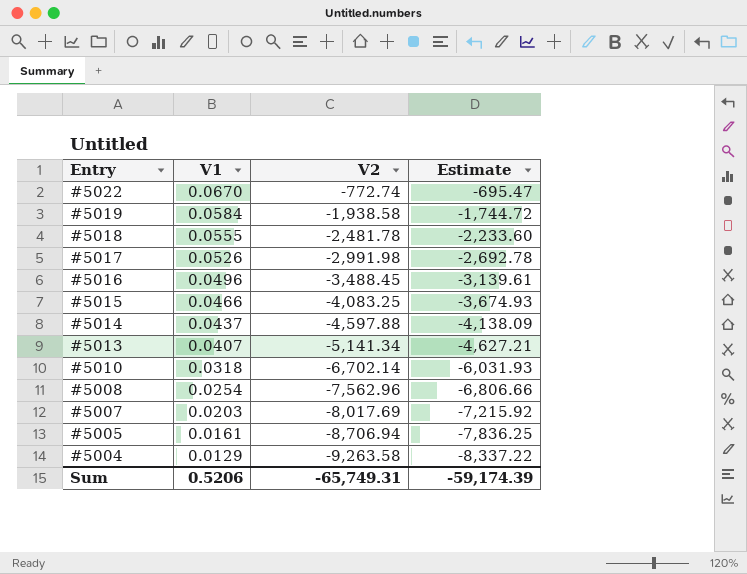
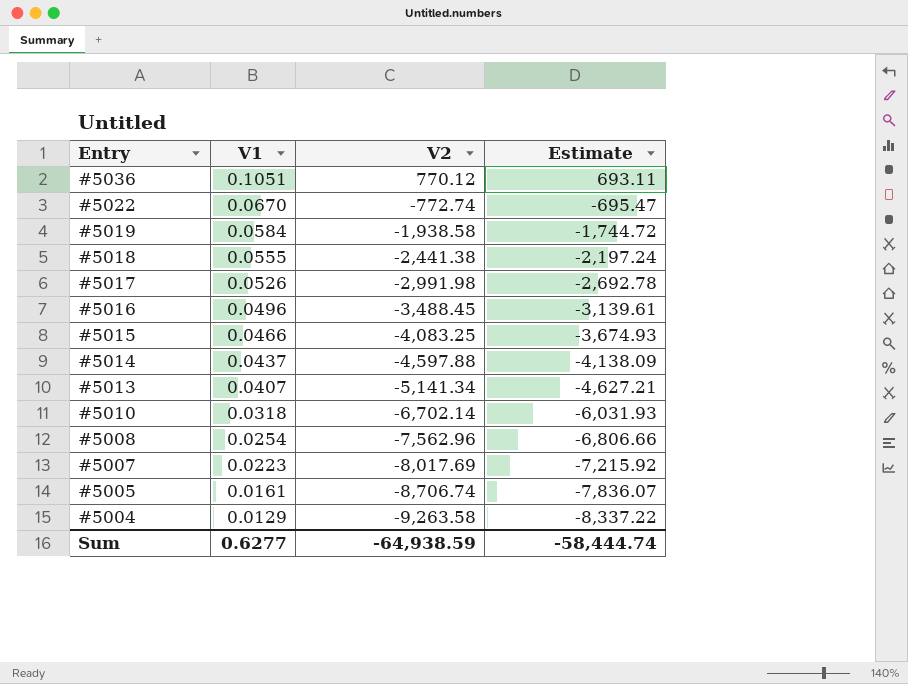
row #5036: none -> 0.1051 | 770.12 | 693.11
#5018 | V2: -2,481.78 -> -2,441.38
#5018 | Estimate: -2,233.60 -> -2,197.24
#5007 | V1: 0.0203 -> 0.0223
#5005 | V2: -8,706.94 -> -8,706.74
#5005 | Estimate: -7,836.25 -> -7,836.07
Sum | V1: 0.5206 -> 0.6277
Sum | V2: -65,749.31 -> -64,938.59
Sum | Estimate: -59,174.39 -> -58,444.74

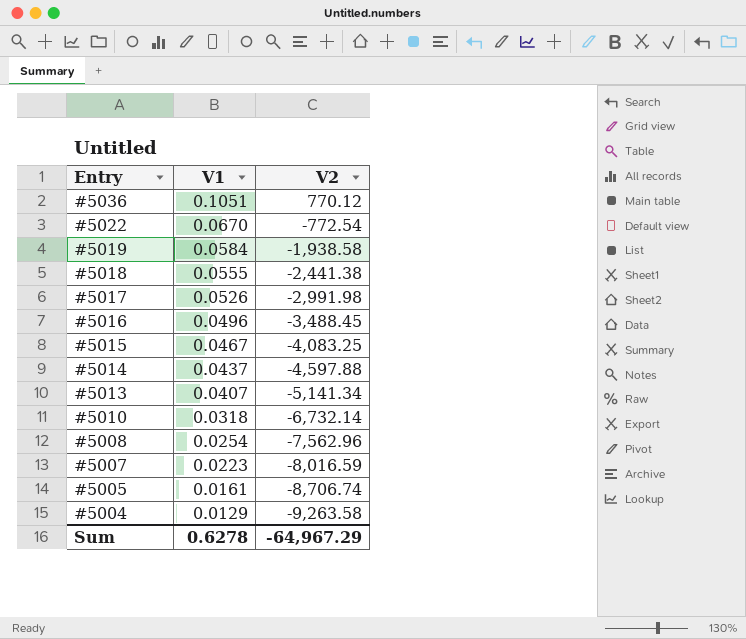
column Estimate | formula: [V2] * 0.9 -> none
#5022 | V2: -772.74 -> -772.54
#5015 | V1: 0.0466 -> 0.0467
#5010 | V2: -6,702.14 -> -6,732.14
#5007 | V2: -8,017.69 -> -8,016.59
Sum | V1: 0.6277 -> 0.6278
Sum | V2: -64,938.59 -> -64,967.29

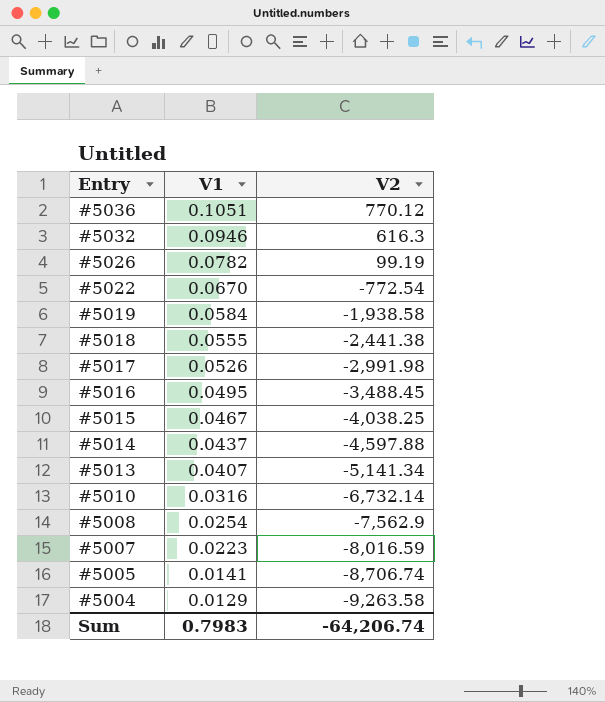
row #5032: none -> 0.0946 | 616.3
row #5026: none -> 0.0782 | 99.19
#5016 | V1: 0.0496 -> 0.0495
#5015 | V2: -4,083.25 -> -4,038.25
#5010 | V1: 0.0318 -> 0.0316
#5008 | V2: -7,562.96 -> -7,562.9
#5005 | V1: 0.0161 -> 0.0141
Sum | V1: 0.6278 -> 0.7983
Sum | V2: -64,967.29 -> -64,206.74

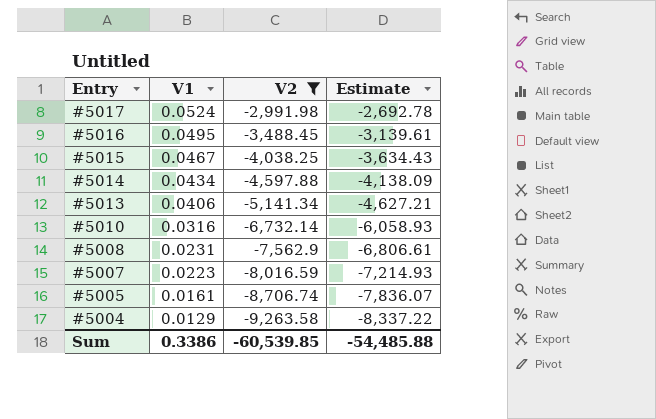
filter: none -> V2 <= -2,991.98
column Estimate | formula: none -> [V2] * 0.9
#5017 | V1: 0.0526 -> 0.0524
#5014 | V1: 0.0437 -> 0.0434
#5013 | V1: 0.0407 -> 0.0406
#5008 | V1: 0.0254 -> 0.0231
#5005 | V1: 0.0141 -> 0.0161
Sum | V1: 0.7983 -> 0.3386
Sum | V2: -64,206.74 -> -60,539.85

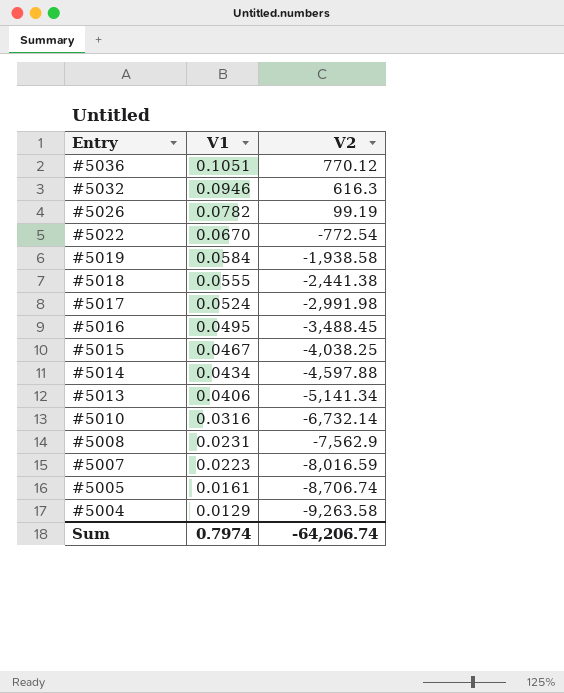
filter: V2 <= -2,991.98 -> none
column Estimate | formula: [V2] * 0.9 -> none
Sum | V1: 0.3386 -> 0.7974
Sum | V2: -60,539.85 -> -64,206.74

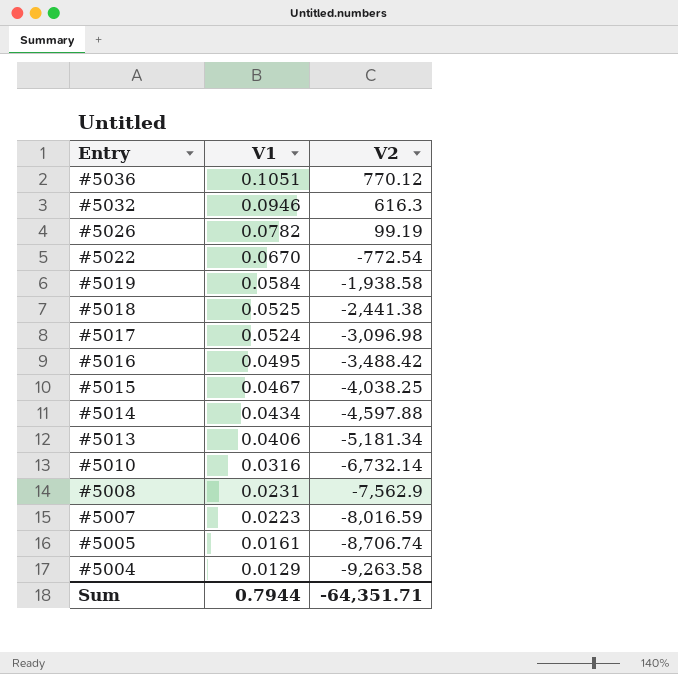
#5018 | V1: 0.0555 -> 0.0525
#5017 | V2: -2,991.98 -> -3,096.98
#5016 | V2: -3,488.45 -> -3,488.42
#5013 | V2: -5,141.34 -> -5,181.34
Sum | V1: 0.7974 -> 0.7944
Sum | V2: -64,206.74 -> -64,351.71

